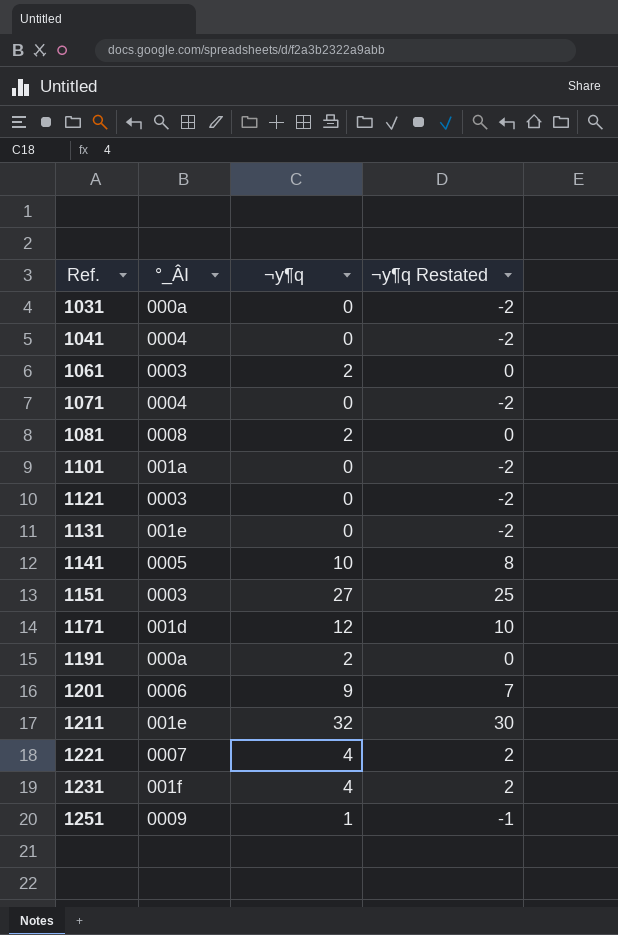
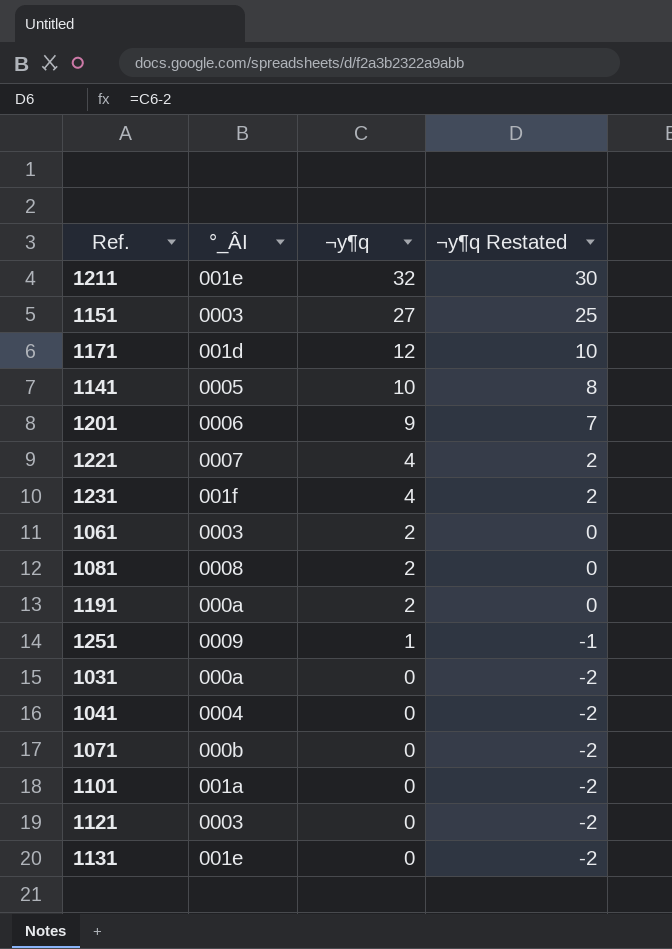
row order: Ref. ascending -> ¬y¶q descending
1071 | °_ÂI: 0004 -> 000b

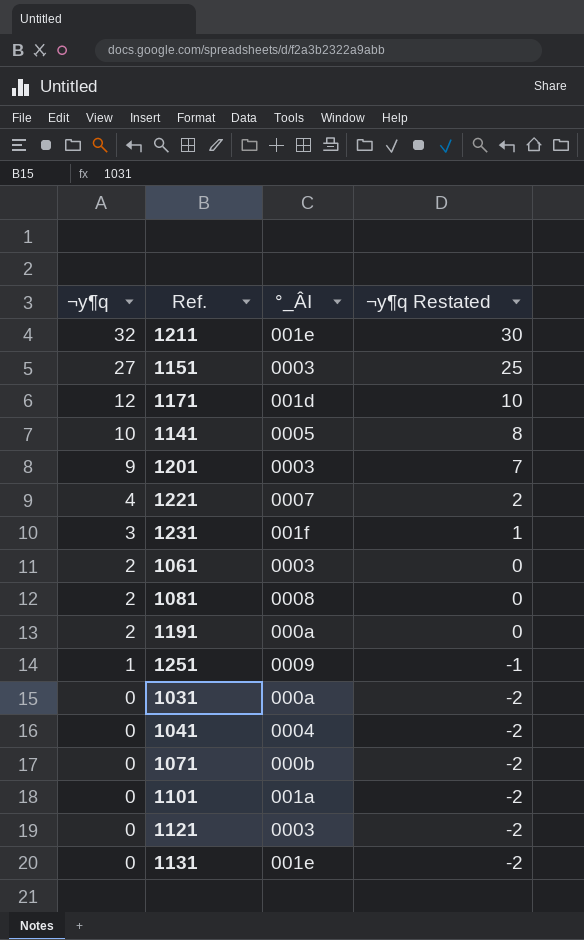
column ¬y¶q | position: 3 -> 1
1201 | °_ÂI: 0006 -> 0003
1231 | ¬y¶q: 4 -> 3
1231 | ¬y¶q Restated: 2 -> 1

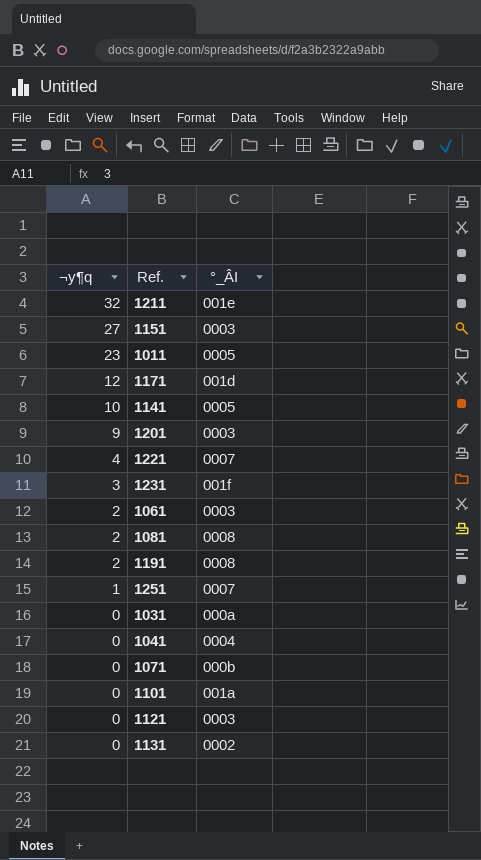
column ¬y¶q Restated | formula: [¬y¶q] - 2 -> none
row 1011: none -> 23 | 0005
1191 | °_ÂI: 000a -> 0008
1251 | °_ÂI: 0009 -> 0007
1131 | °_ÂI: 001e -> 0002

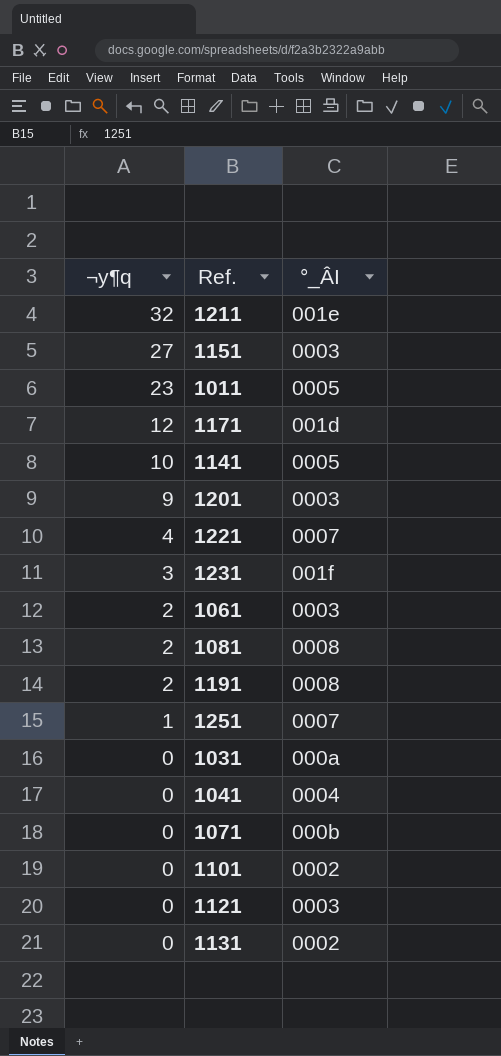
1101 | °_ÂI: 001a -> 0002

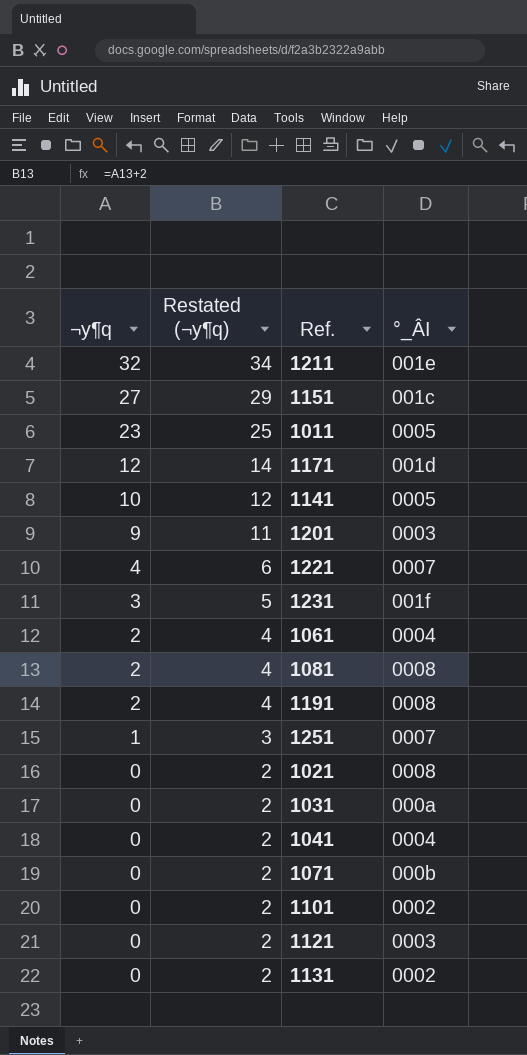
column Restated (¬y¶q) | formula: none -> [¬y¶q] + 2
1151 | °_ÂI: 0003 -> 001c
1061 | °_ÂI: 0003 -> 0004
row 1021: none -> 0 | 2 | 0008

